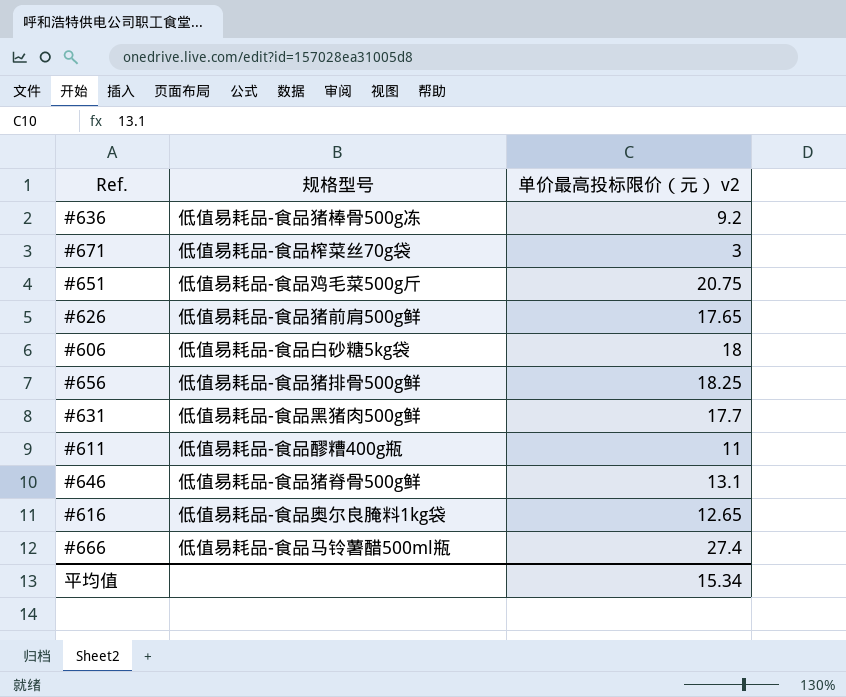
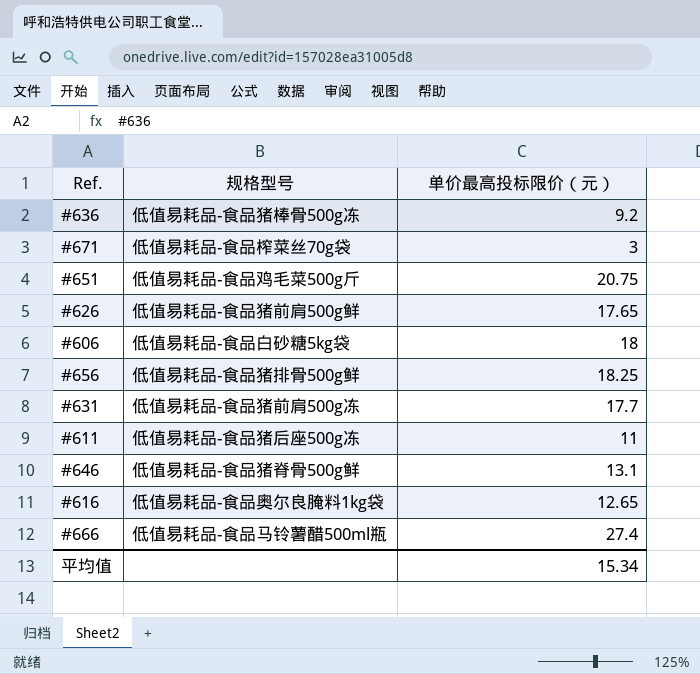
column name: 单价最高投标限价（元） v2 -> 单价最高投标限价（元）
#631 | 规格型号: 低值易耗品-食品黑猪肉500g鲜 -> 低值易耗品-食品猪前肩500g冻
#611 | 规格型号: 低值易耗品-食品醪糟400g瓶 -> 低值易耗品-食品猪后座500g冻

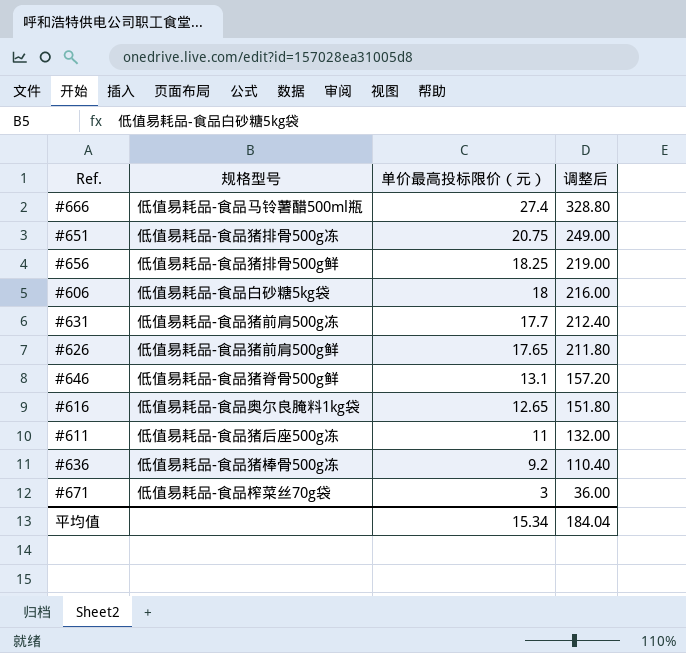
row order: none -> 单价最高投标限价（元） descending
column 调整后 | formula: none -> [单价最高投标限价（元）] * 12
#651 | 规格型号: 低值易耗品-食品鸡毛菜500g斤 -> 低值易耗品-食品猪排骨500g冻

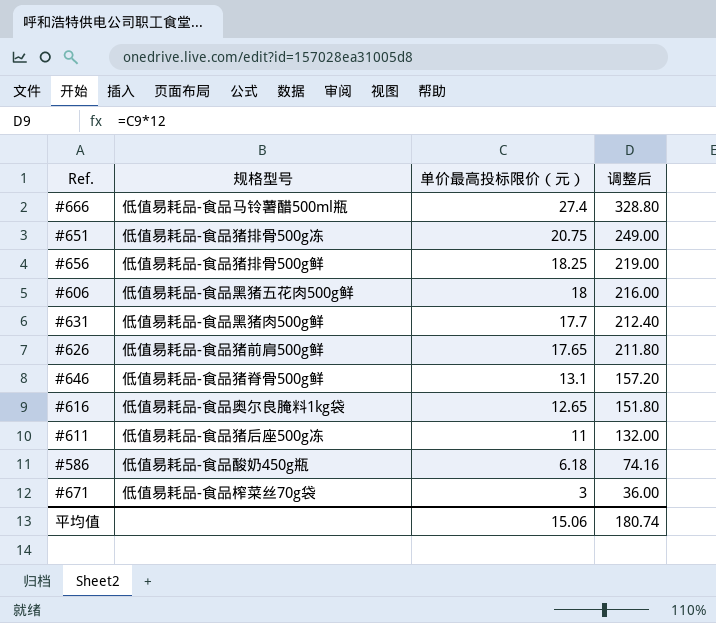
row #636: 低值易耗品-食品猪棒骨500g冻 | 9.2 | 110.40 -> none
#606 | 规格型号: 低值易耗品-食品白砂糖5kg袋 -> 低值易耗品-食品黑猪五花肉500g鲜
#631 | 规格型号: 低值易耗品-食品猪前肩500g冻 -> 低值易耗品-食品黑猪肉500g鲜
row #586: none -> 低值易耗品-食品酸奶450g瓶 | 6.18 | 74.16
平均值 | 单价最高投标限价（元）: 15.34 -> 15.06
平均值 | 调整后: 184.04 -> 180.74

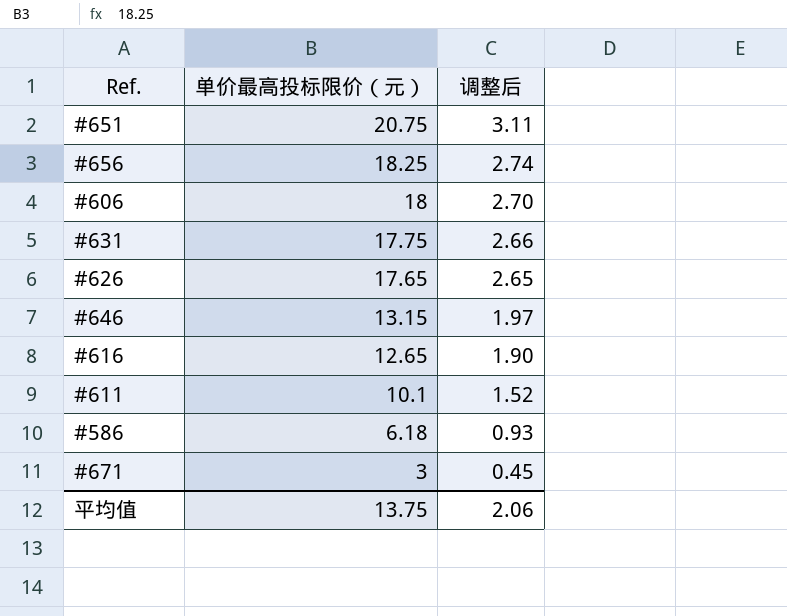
column 规格型号 | position: 2 -> none
column 调整后 | formula: [单价最高投标限价（元）] * 12 -> [单价最高投标限价（元）] * 0.15
row #666: 低值易耗品-食品马铃薯醋500ml瓶 | 27.4 | 328.80 -> none
#631 | 单价最高投标限价（元）: 17.7 -> 17.75
#646 | 单价最高投标限价（元）: 13.1 -> 13.15
#611 | 单价最高投标限价（元）: 11 -> 10.1
平均值 | 单价最高投标限价（元）: 15.06 -> 13.75
平均值 | 调整后: 180.74 -> 2.06

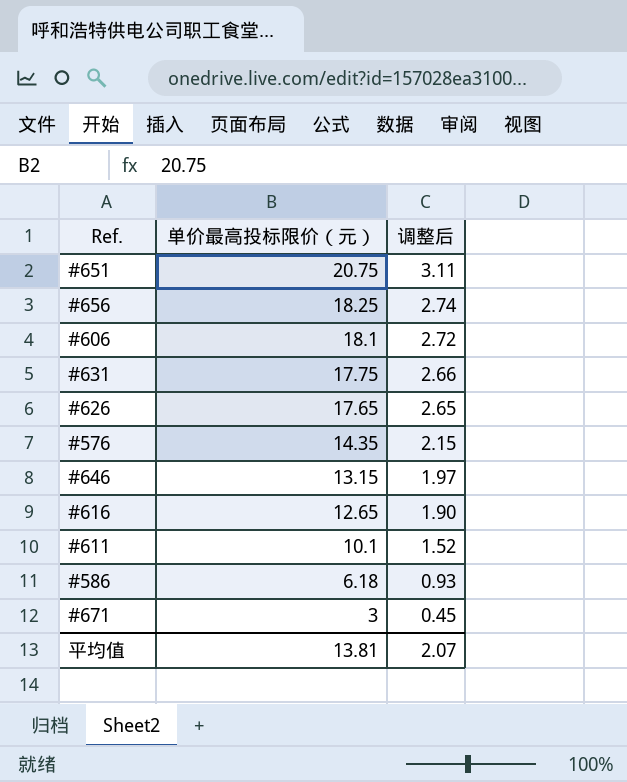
#606 | 单价最高投标限价（元）: 18 -> 18.1
#606 | 调整后: 2.70 -> 2.72
row #576: none -> 14.35 | 2.15
平均值 | 单价最高投标限价（元）: 13.75 -> 13.81
平均值 | 调整后: 2.06 -> 2.07

